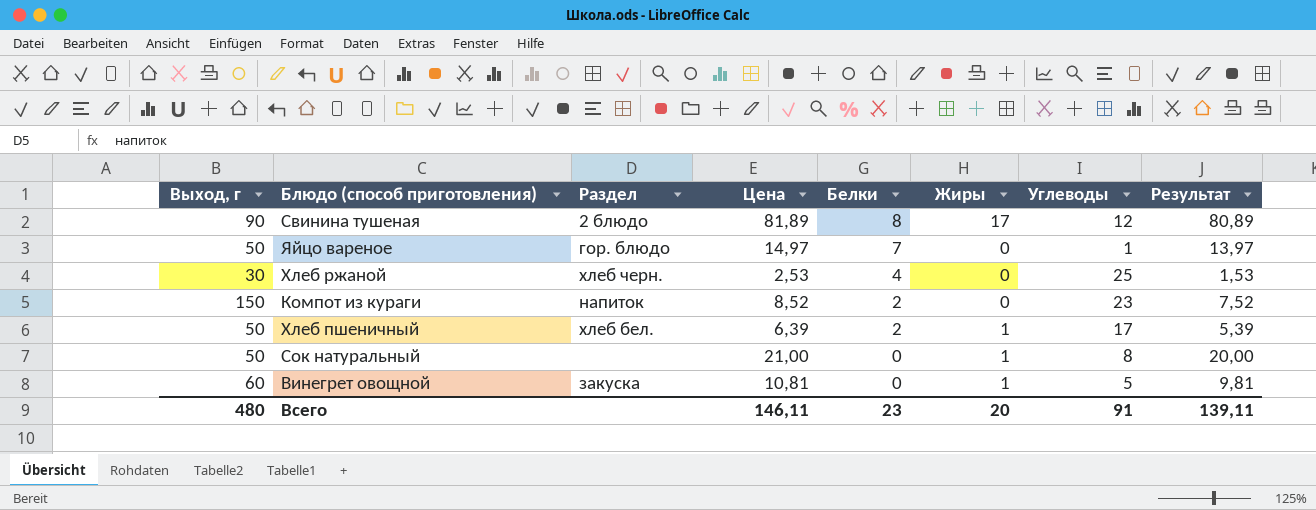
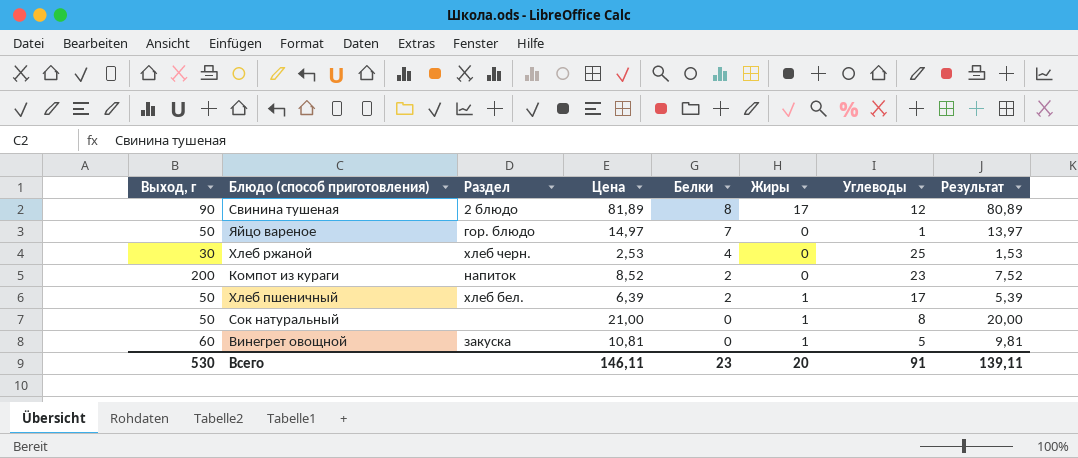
Компот из кураги | Выход, г: 150 -> 200
Всего | Выход, г: 480 -> 530

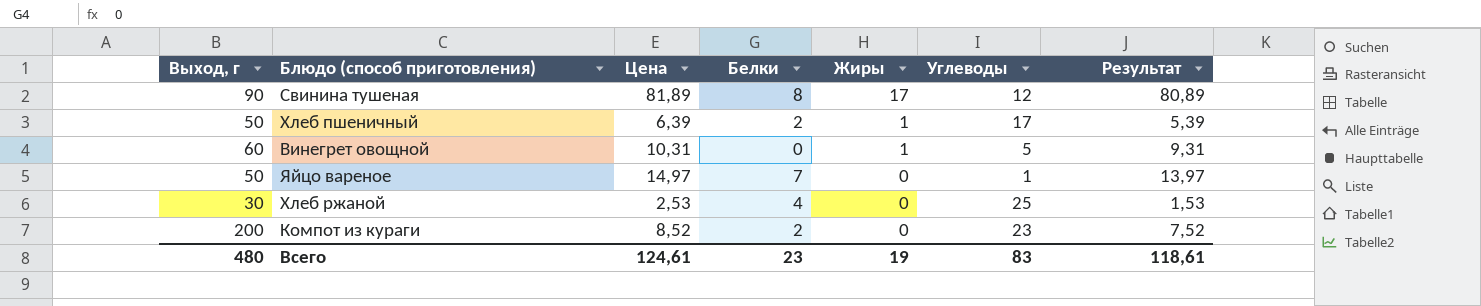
row order: Белки descending -> Жиры descending
column Раздел | position: 3 -> none
row Сок натуральный: 50 | none | 21,00 | 0 | 1 | 8 | 20,00 -> none
Винегрет овощной | Цена: 10,81 -> 10,31
Винегрет овощной | Результат: 9,81 -> 9,31
Всего | Выход, г: 530 -> 480
Всего | Цена: 146,11 -> 124,61
Всего | Жиры: 20 -> 19
Всего | Углеводы: 91 -> 83
Всего | Результат: 139,11 -> 118,61

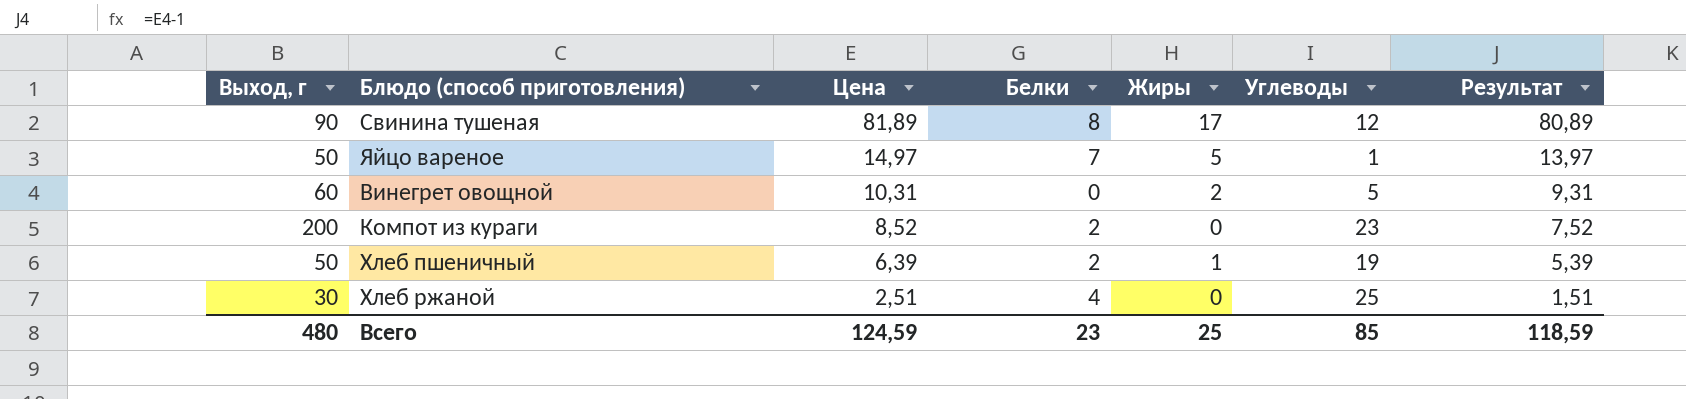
row order: Жиры descending -> Цена descending
Яйцо вареное | Жиры: 0 -> 5
Винегрет овощной | Жиры: 1 -> 2
Хлеб пшеничный | Углеводы: 17 -> 19
Хлеб ржаной | Цена: 2,53 -> 2,51
Хлеб ржаной | Результат: 1,53 -> 1,51
Всего | Цена: 124,61 -> 124,59
Всего | Жиры: 19 -> 25
Всего | Углеводы: 83 -> 85
Всего | Результат: 118,61 -> 118,59

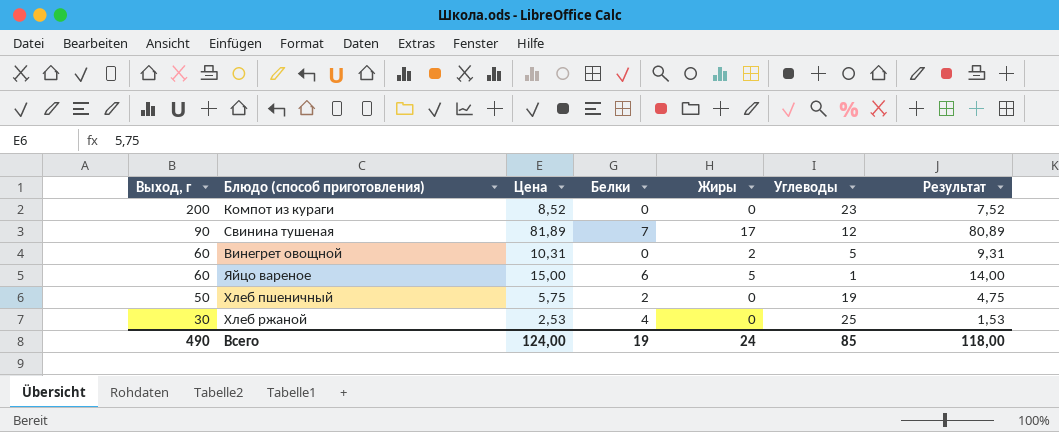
row order: Цена descending -> Выход, г descending
Компот из кураги | Белки: 2 -> 0
Свинина тушеная | Белки: 8 -> 7
Яйцо вареное | Выход, г: 50 -> 60
Яйцо вареное | Цена: 14,97 -> 15,00
Яйцо вареное | Белки: 7 -> 6
Яйцо вареное | Результат: 13,97 -> 14,00
Хлеб пшеничный | Цена: 6,39 -> 5,75
Хлеб пшеничный | Жиры: 1 -> 0
Хлеб пшеничный | Результат: 5,39 -> 4,75
Хлеб ржаной | Цена: 2,51 -> 2,53
Хлеб ржаной | Результат: 1,51 -> 1,53
Всего | Выход, г: 480 -> 490
Всего | Цена: 124,59 -> 124,00
Всего | Белки: 23 -> 19
Всего | Жиры: 25 -> 24
Всего | Результат: 118,59 -> 118,00

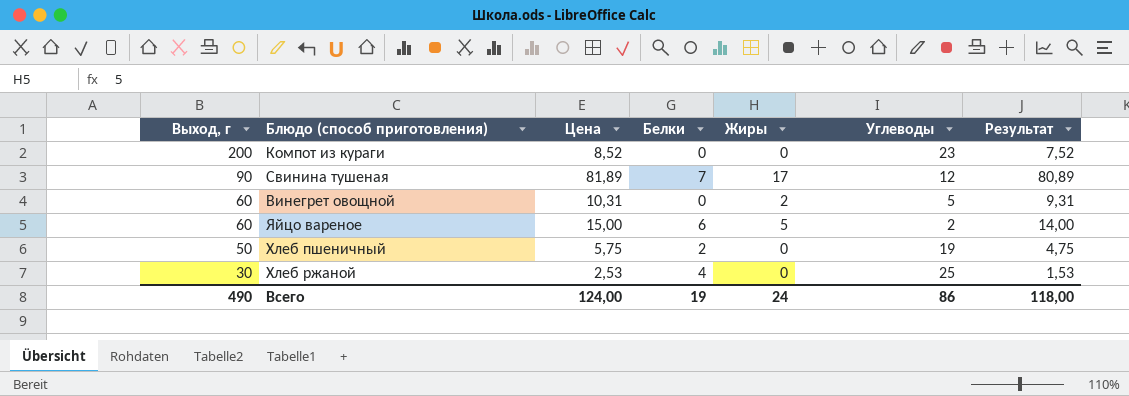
Яйцо вареное | Углеводы: 1 -> 2
Всего | Углеводы: 85 -> 86

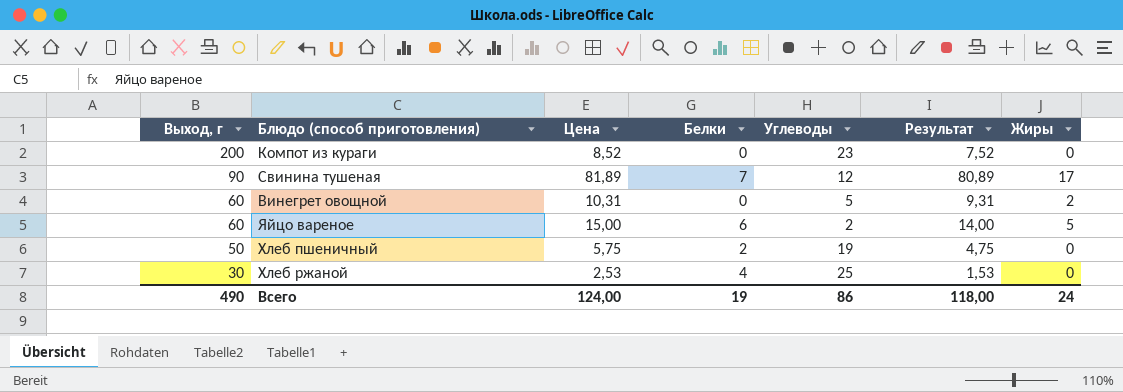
column Жиры | position: 5 -> 7

